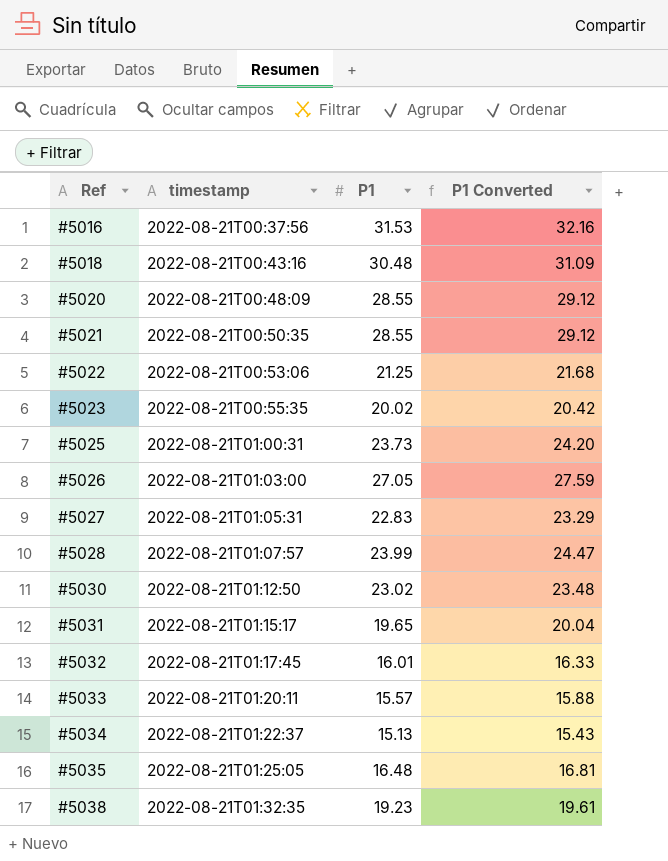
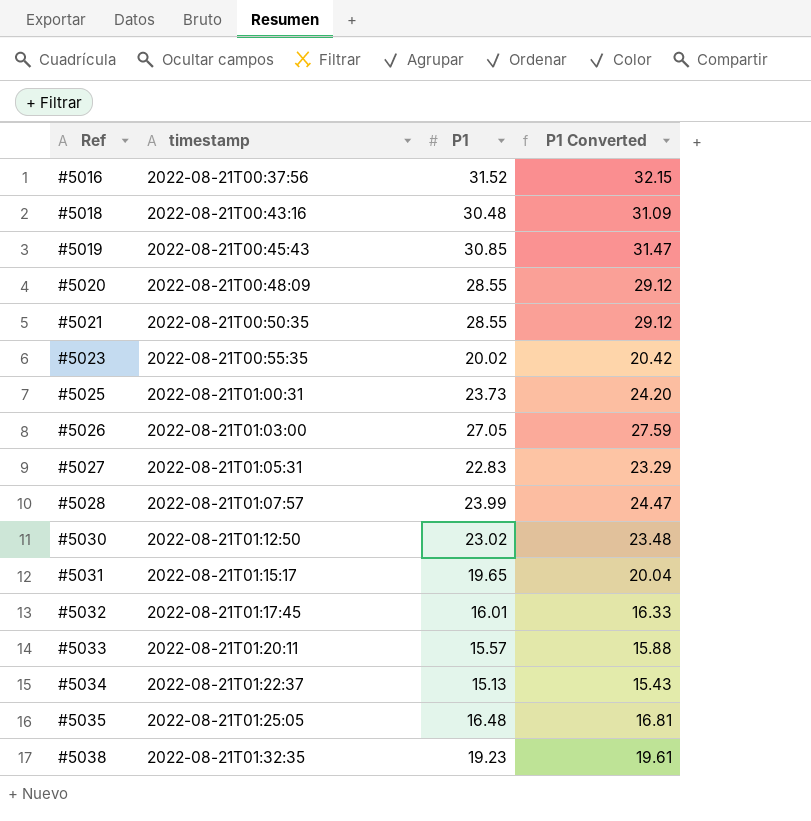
row #5022: 2022-08-21T00:53:06 | 21.25 | 21.68 -> none
#5016 | P1: 31.53 -> 31.52
#5016 | P1 Converted: 32.16 -> 32.15
row #5019: none -> 2022-08-21T00:45:43 | 30.85 | 31.47

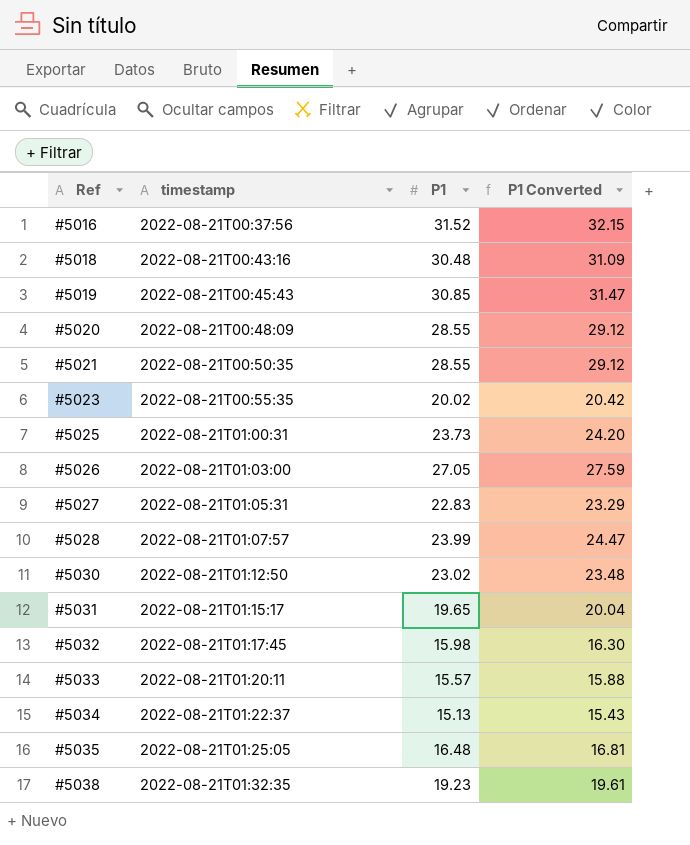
#5032 | P1: 16.01 -> 15.98
#5032 | P1 Converted: 16.33 -> 16.30

